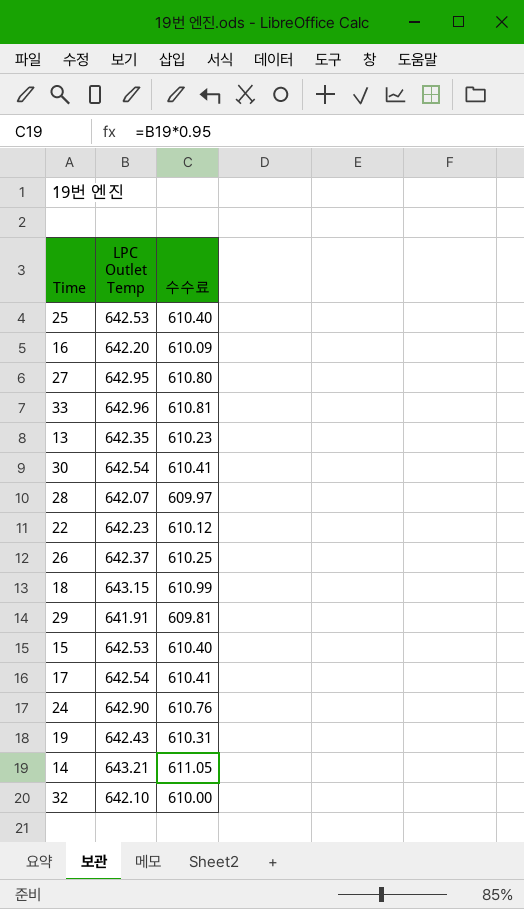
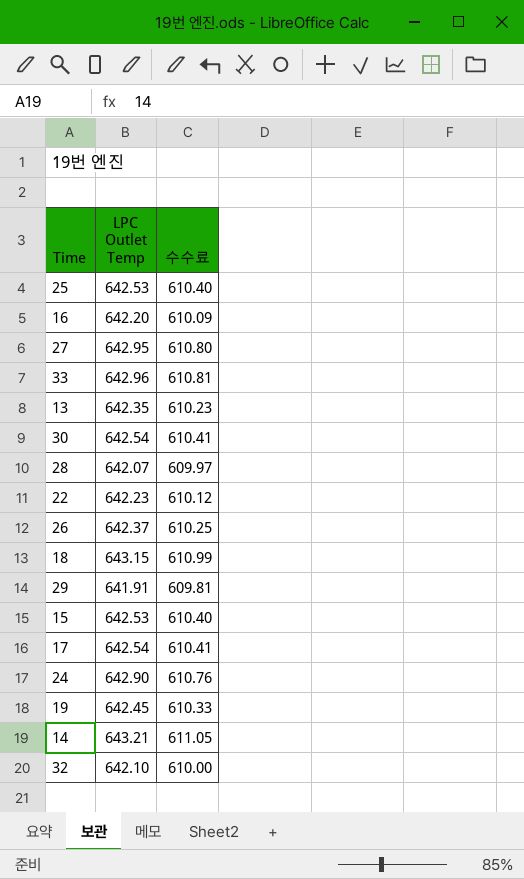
19 | LPC Outlet Temp: 642.43 -> 642.45
19 | 수수료: 610.31 -> 610.33

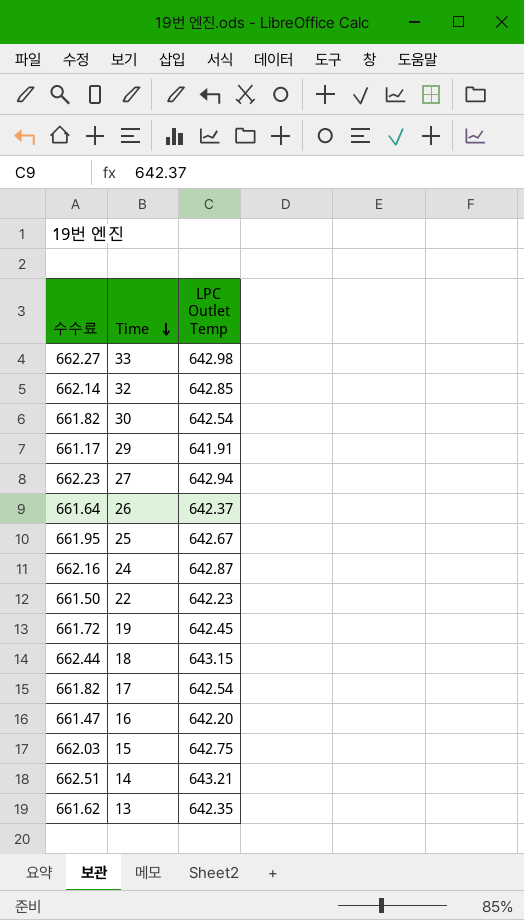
row order: none -> Time descending
column 수수료 | formula: [LPC Outlet Temp] * 0.95 -> [LPC Outlet Temp] * 1.03
column 수수료 | position: 3 -> 1
row 28: 642.07 | 609.97 -> none
33 | LPC Outlet Temp: 642.96 -> 642.98
32 | LPC Outlet Temp: 642.10 -> 642.85
27 | LPC Outlet Temp: 642.95 -> 642.94
25 | LPC Outlet Temp: 642.53 -> 642.67
24 | LPC Outlet Temp: 642.90 -> 642.87
15 | LPC Outlet Temp: 642.53 -> 642.75

